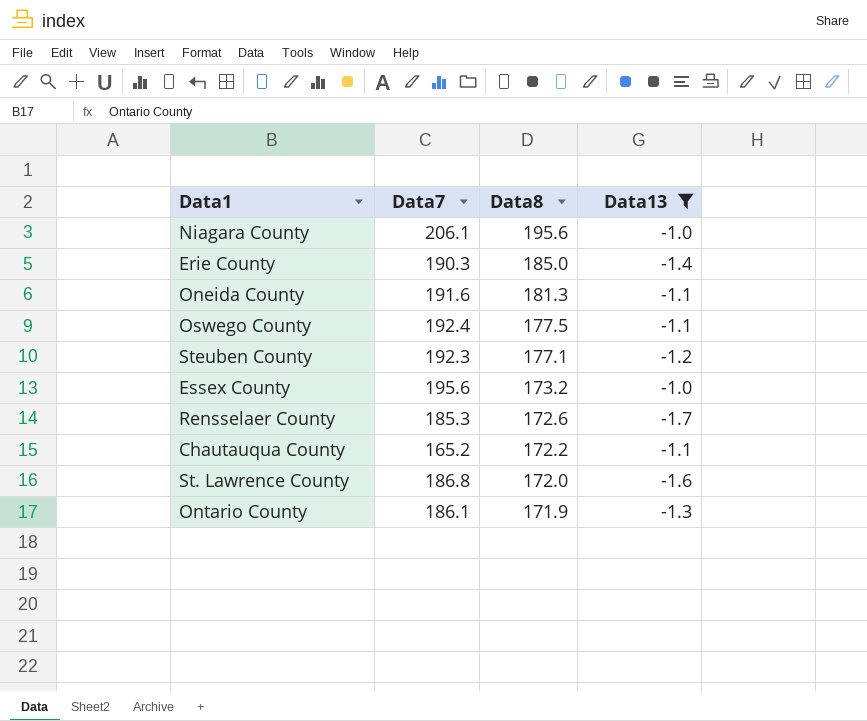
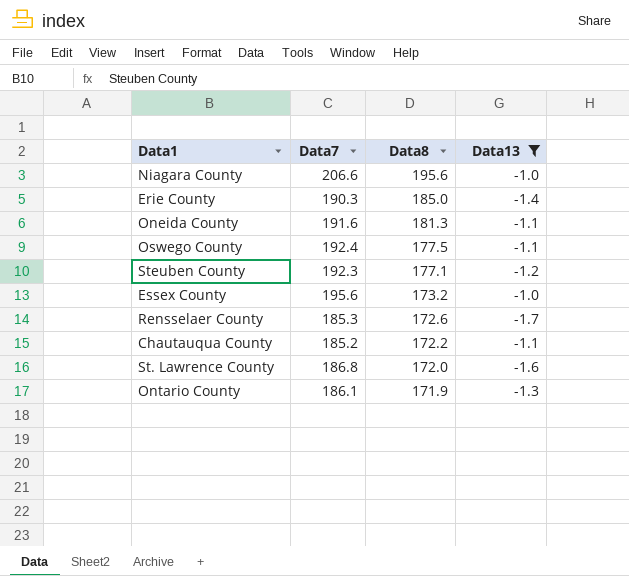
Niagara County | Data7: 206.1 -> 206.6
Chautauqua County | Data7: 165.2 -> 185.2

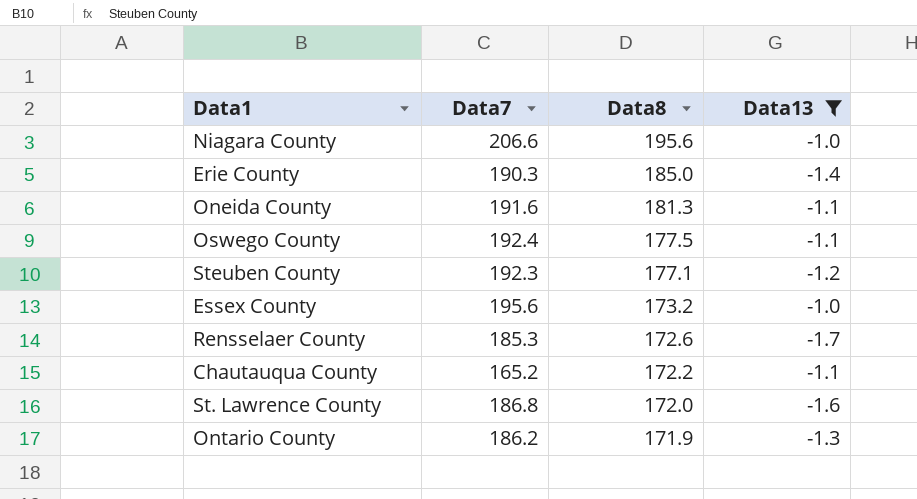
Chautauqua County | Data7: 185.2 -> 165.2
Ontario County | Data7: 186.1 -> 186.2

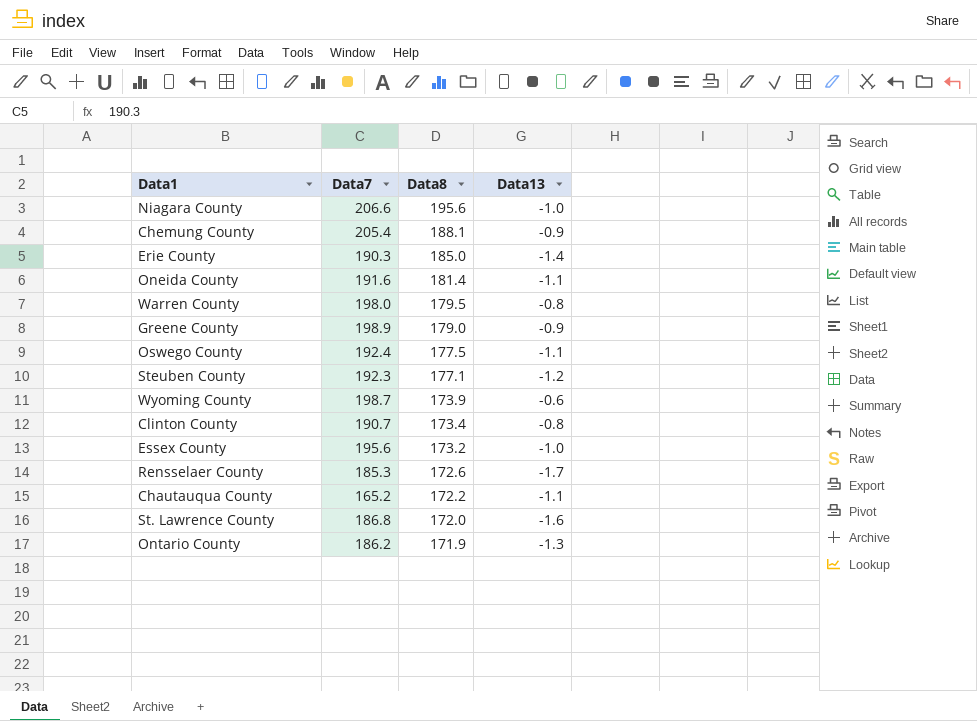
filter: Data13 <= -1.0 -> none
Oneida County | Data8: 181.3 -> 181.4

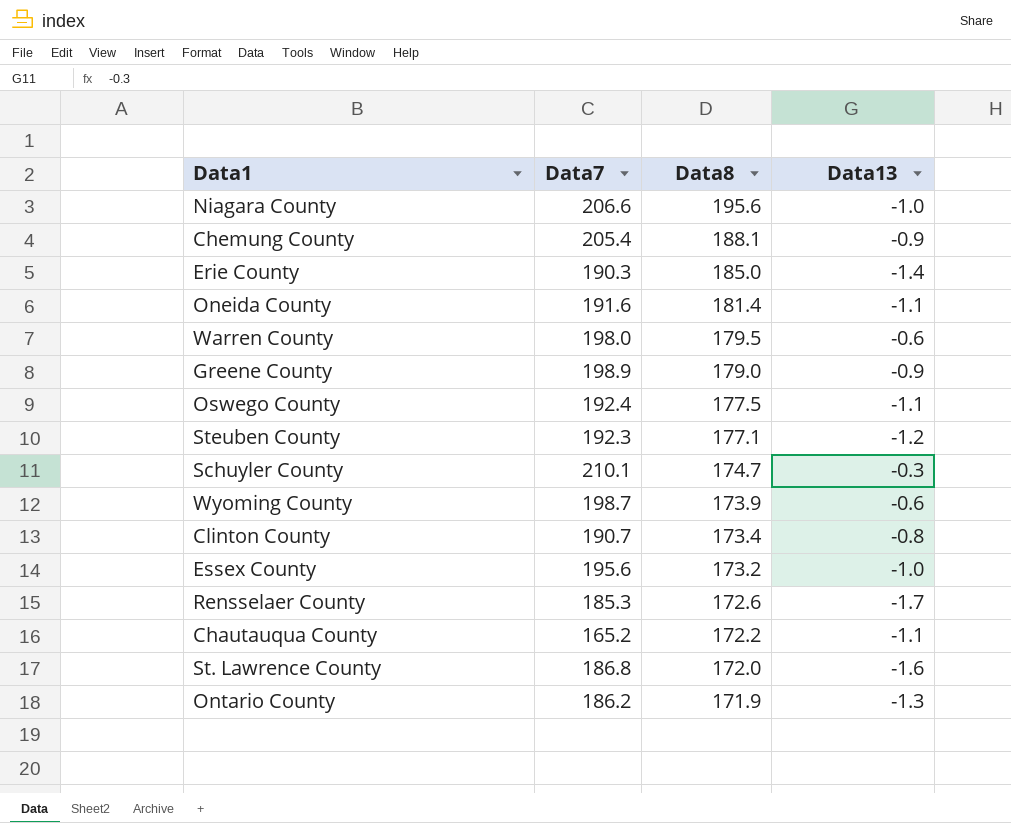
Warren County | Data13: -0.8 -> -0.6
row Schuyler County: none -> 210.1 | 174.7 | -0.3

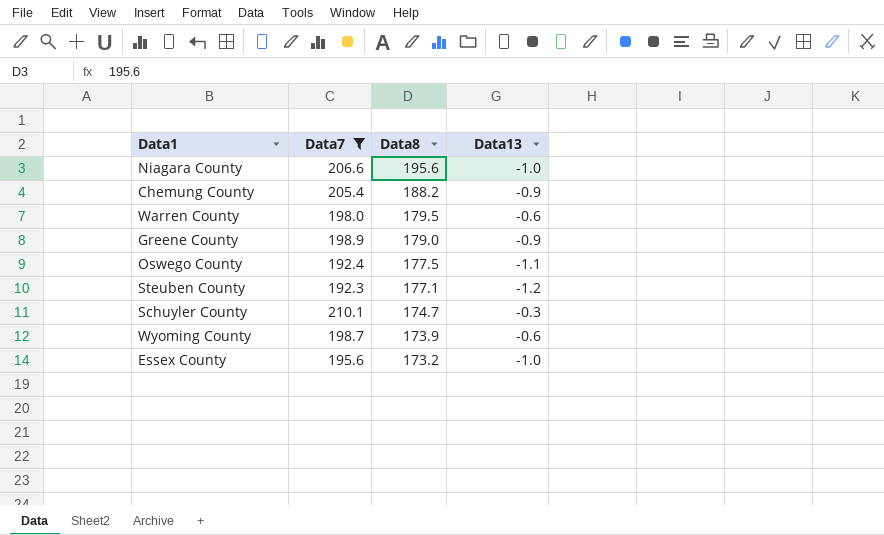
filter: none -> Data7 >= 192.3
Chemung County | Data8: 188.1 -> 188.2

